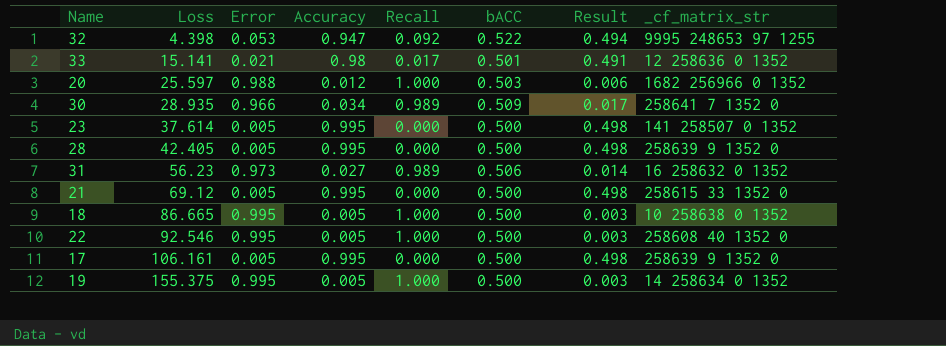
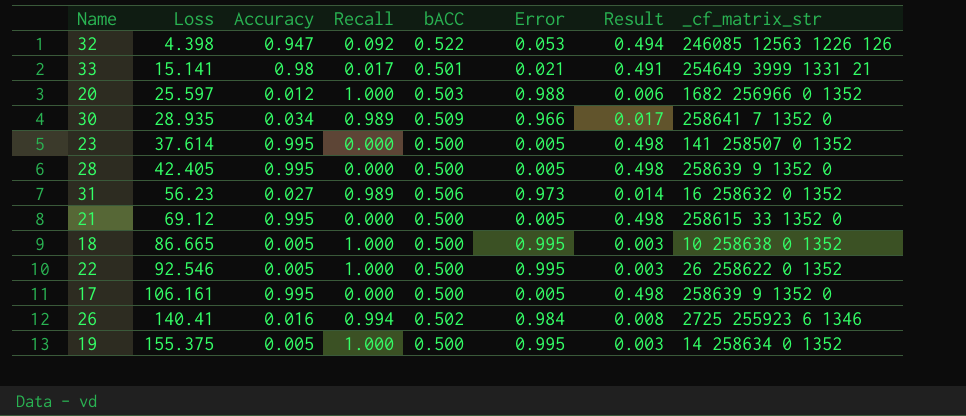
column Error | position: 3 -> 6
32 | _cf_matrix_str: 9995 248653 97 1255 -> 246085 12563 1226 126
33 | _cf_matrix_str: 12 258636 0 1352 -> 254649 3999 1331 21
22 | _cf_matrix_str: 258608 40 1352 0 -> 26 258622 0 1352
row 26: none -> 140.41 | 0.016 | 0.994 | 0.502 | 0.984 | 0.008 | 2725 255923 6 1346

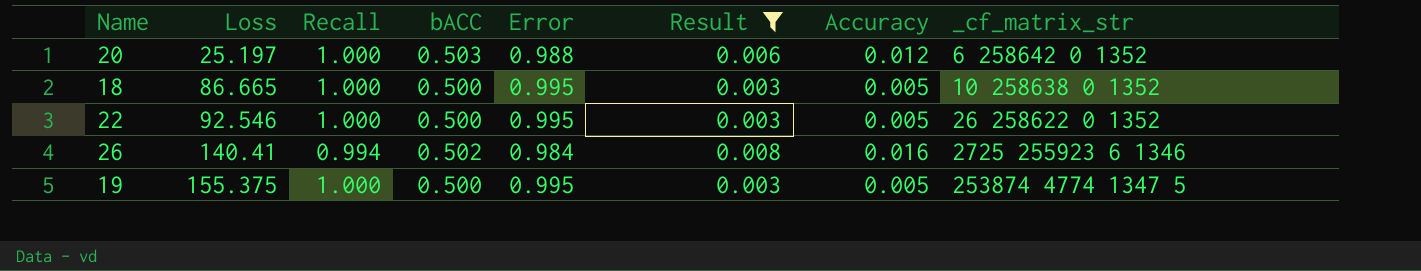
filter: none -> Result <= 0.008
column Accuracy | position: 3 -> 7
20 | Loss: 25.597 -> 25.197
20 | _cf_matrix_str: 1682 256966 0 1352 -> 6 258642 0 1352
19 | _cf_matrix_str: 14 258634 0 1352 -> 253874 4774 1347 5

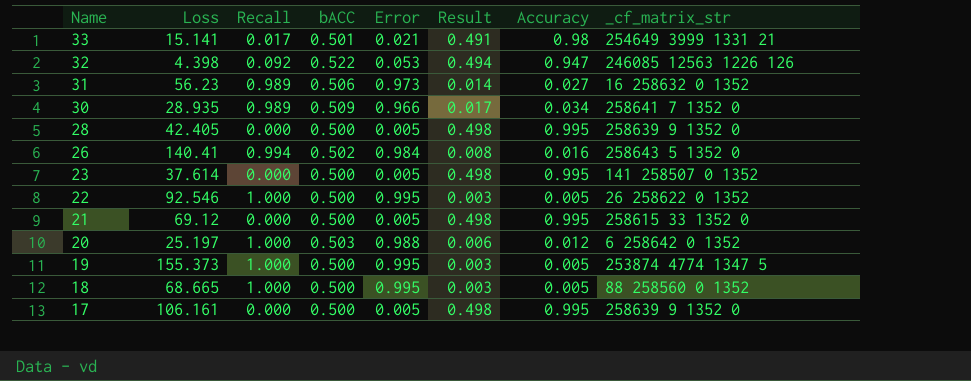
filter: Result <= 0.008 -> none
row order: Loss ascending -> Name descending
26 | _cf_matrix_str: 2725 255923 6 1346 -> 258643 5 1352 0
19 | Loss: 155.375 -> 155.373
18 | Loss: 86.665 -> 68.665
18 | _cf_matrix_str: 10 258638 0 1352 -> 88 258560 0 1352

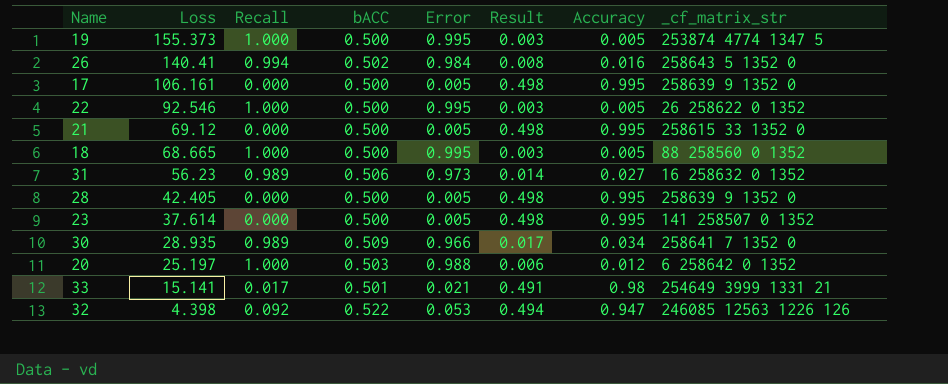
row order: Name descending -> Loss descending

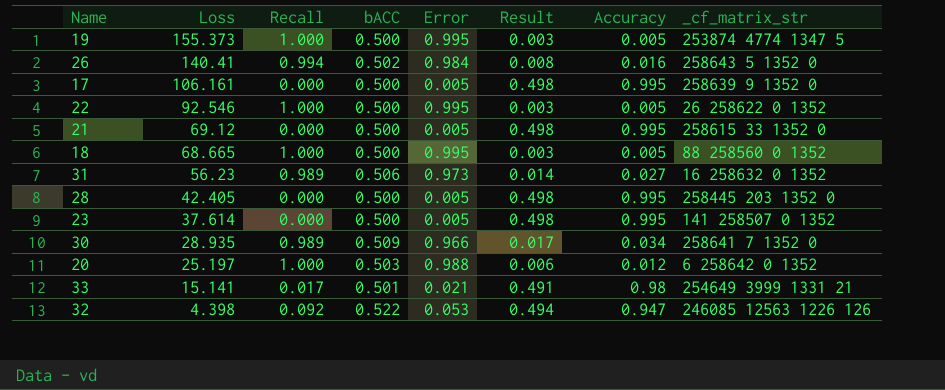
28 | _cf_matrix_str: 258639 9 1352 0 -> 258445 203 1352 0

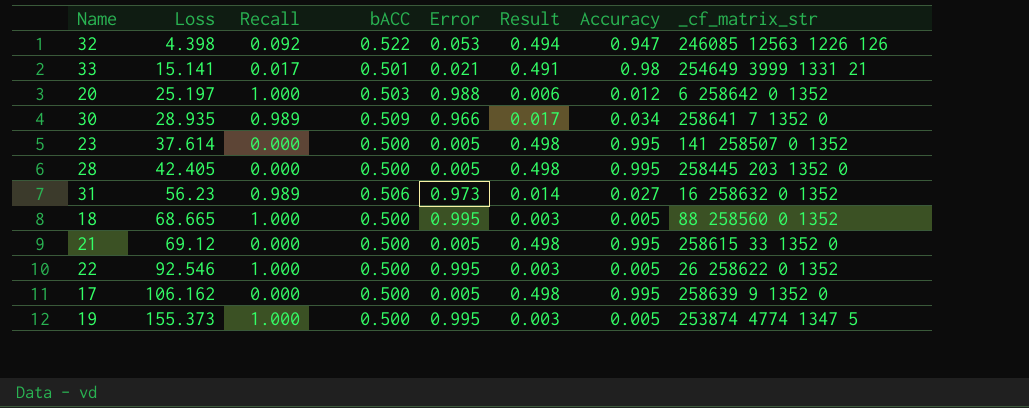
row order: Loss descending -> Loss ascending
row 26: 140.41 | 0.994 | 0.502 | 0.984 | 0.008 | 0.016 | 258643 5 1352 0 -> none
17 | Loss: 106.161 -> 106.162

